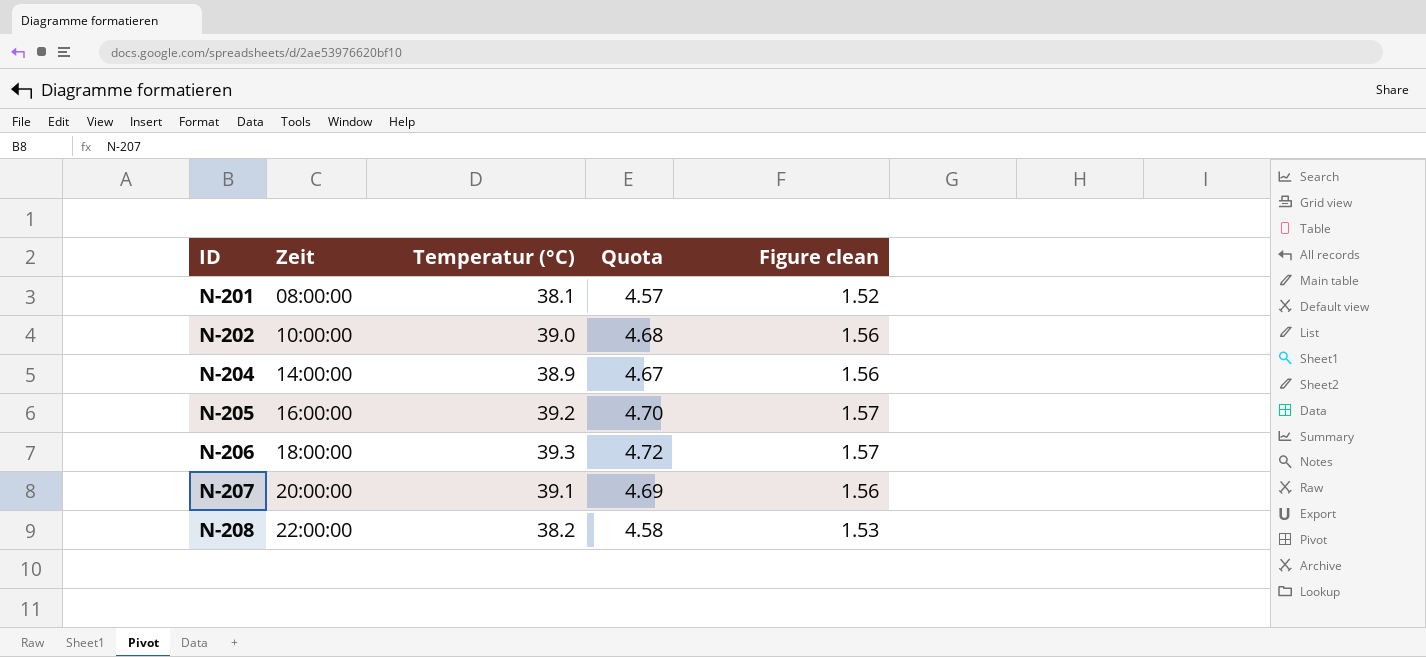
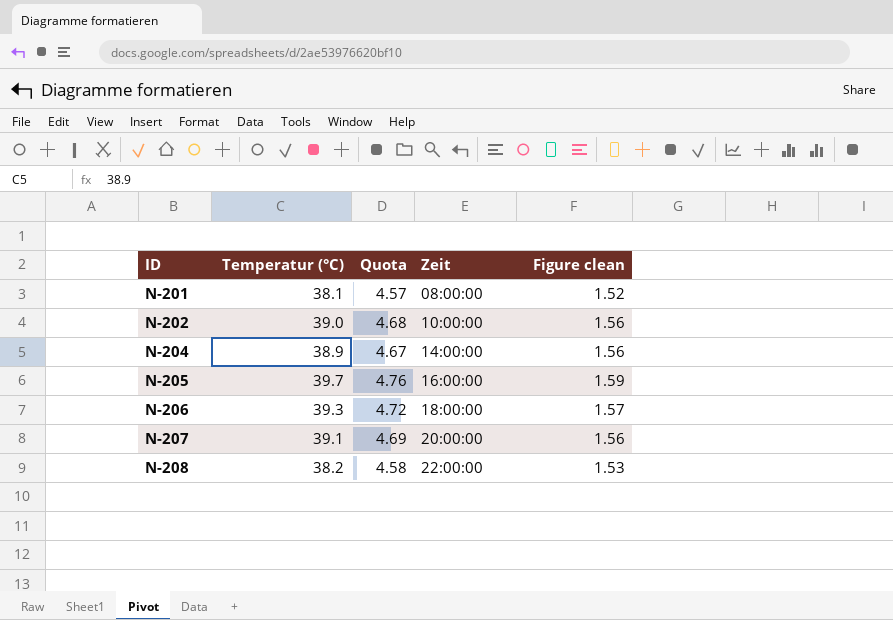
column Zeit | position: 2 -> 4
N-205 | Temperatur (°C): 39.2 -> 39.7
N-205 | Quota: 4.70 -> 4.76
N-205 | Figure clean: 1.57 -> 1.59

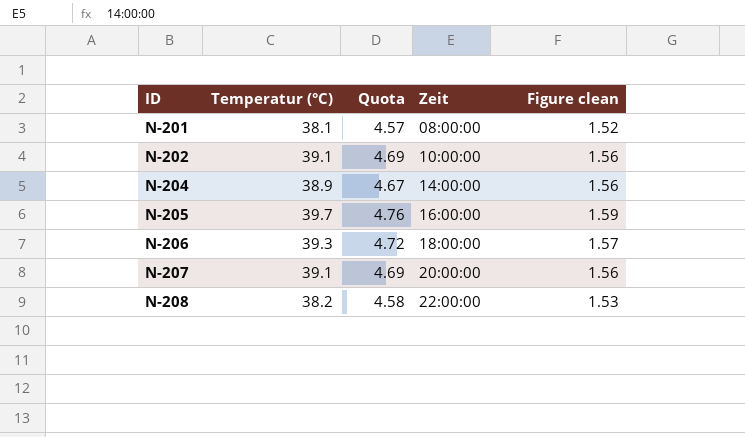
N-202 | Temperatur (°C): 39.0 -> 39.1
N-202 | Quota: 4.68 -> 4.69

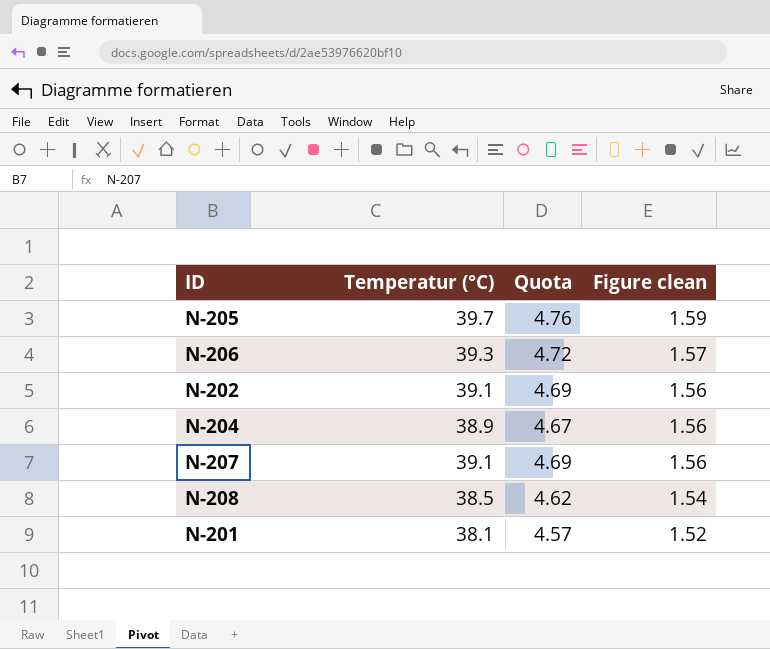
row order: ID ascending -> Figure clean descending
column Zeit | position: 4 -> none
N-208 | Temperatur (°C): 38.2 -> 38.5
N-208 | Quota: 4.58 -> 4.62
N-208 | Figure clean: 1.53 -> 1.54

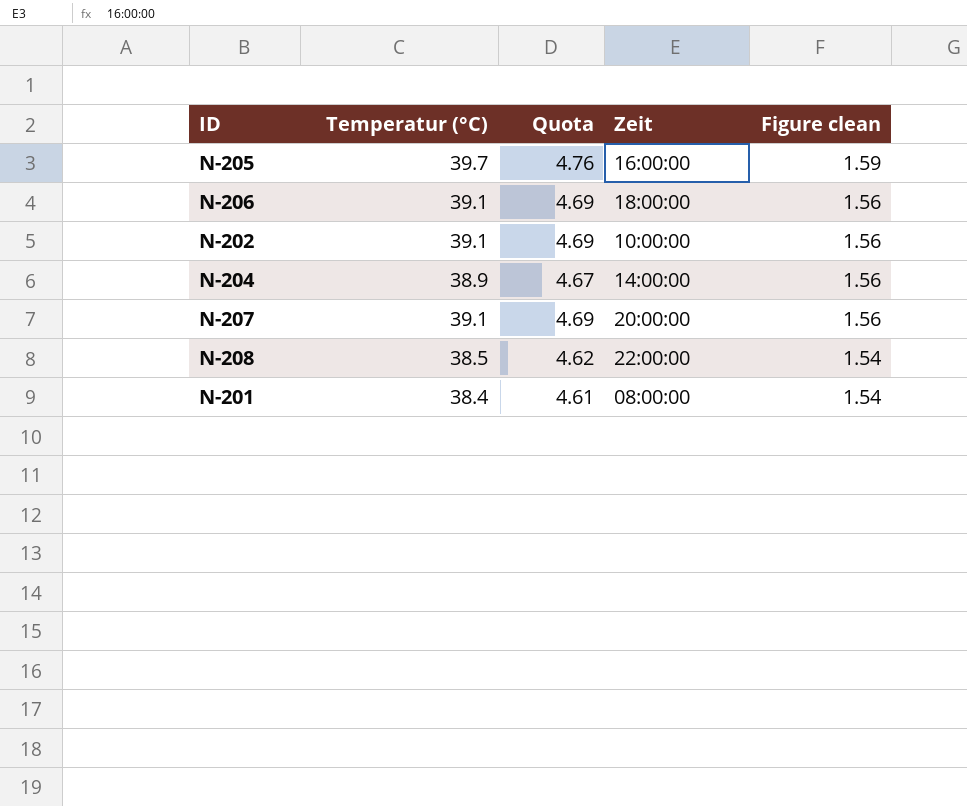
column Zeit | position: none -> 4
N-206 | Temperatur (°C): 39.3 -> 39.1
N-206 | Quota: 4.72 -> 4.69
N-206 | Figure clean: 1.57 -> 1.56
N-201 | Temperatur (°C): 38.1 -> 38.4
N-201 | Quota: 4.57 -> 4.61
N-201 | Figure clean: 1.52 -> 1.54

